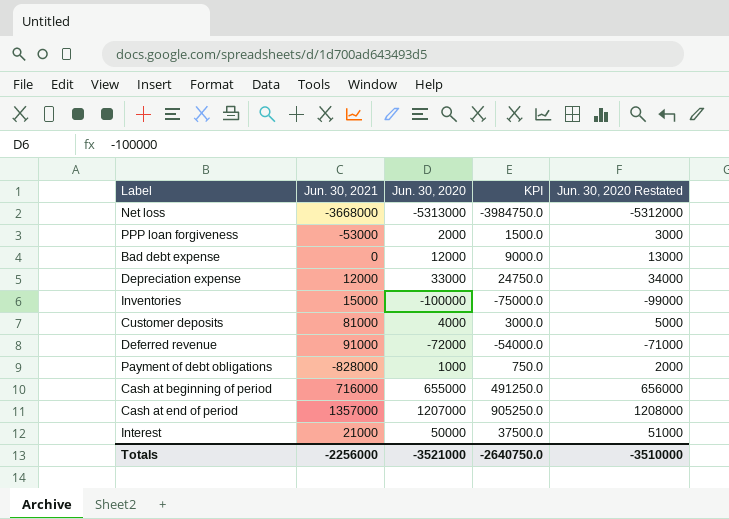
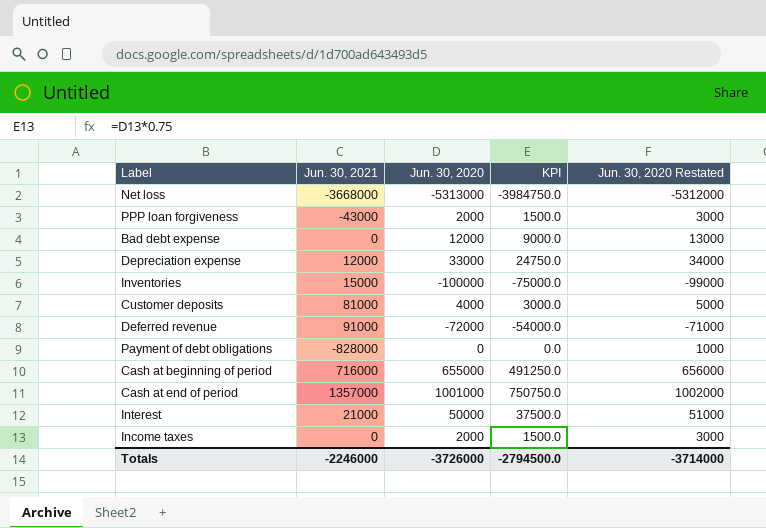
PPP loan forgiveness | Jun. 30, 2021: -53000 -> -43000
Payment of debt obligations | Jun. 30, 2020: 1000 -> 0
Payment of debt obligations | KPI: 750.0 -> 0.0
Payment of debt obligations | Jun. 30, 2020 Restated: 2000 -> 1000
Cash at end of period | Jun. 30, 2020: 1207000 -> 1001000
Cash at end of period | KPI: 905250.0 -> 750750.0
Cash at end of period | Jun. 30, 2020 Restated: 1208000 -> 1002000
row Income taxes: none -> 0 | 2000 | 1500.0 | 3000
Totals | Jun. 30, 2021: -2256000 -> -2246000
Totals | Jun. 30, 2020: -3521000 -> -3726000
Totals | KPI: -2640750.0 -> -2794500.0
Totals | Jun. 30, 2020 Restated: -3510000 -> -3714000

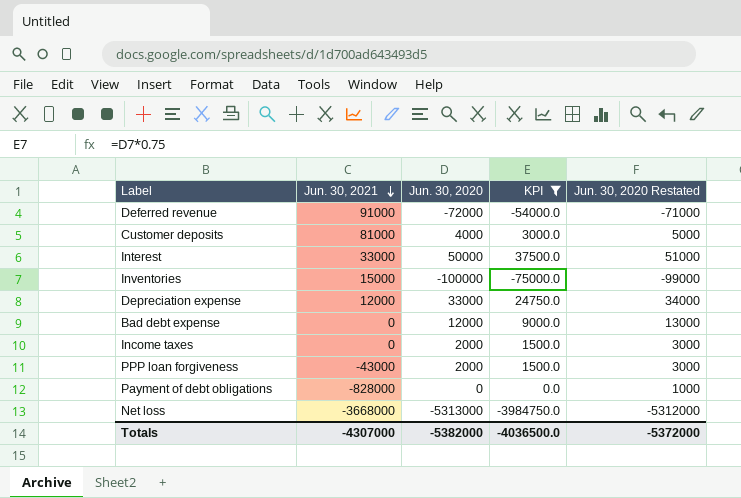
filter: none -> KPI <= 37500.0
row order: none -> Jun. 30, 2021 descending
Interest | Jun. 30, 2021: 21000 -> 33000
Totals | Jun. 30, 2021: -2246000 -> -4307000
Totals | Jun. 30, 2020: -3726000 -> -5382000
Totals | KPI: -2794500.0 -> -4036500.0
Totals | Jun. 30, 2020 Restated: -3714000 -> -5372000

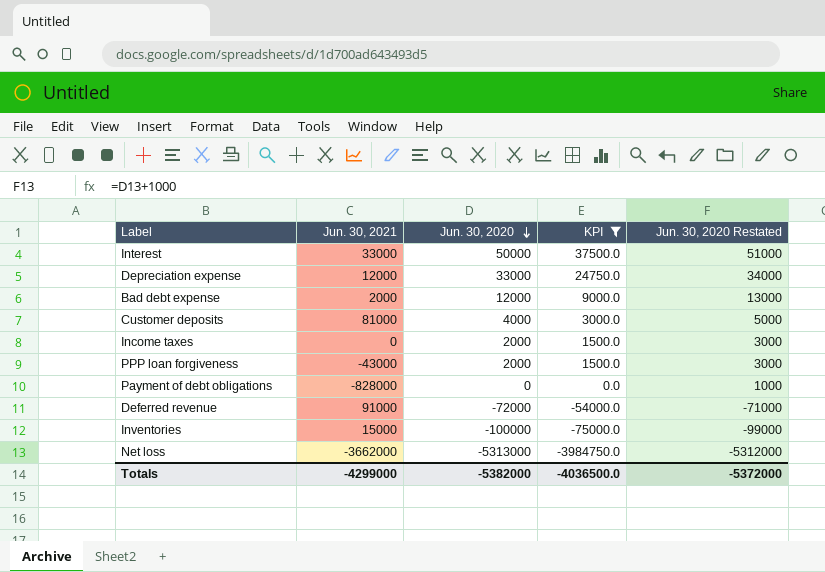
row order: Jun. 30, 2021 descending -> Jun. 30, 2020 descending
Bad debt expense | Jun. 30, 2021: 0 -> 2000
Net loss | Jun. 30, 2021: -3668000 -> -3662000
Totals | Jun. 30, 2021: -4307000 -> -4299000

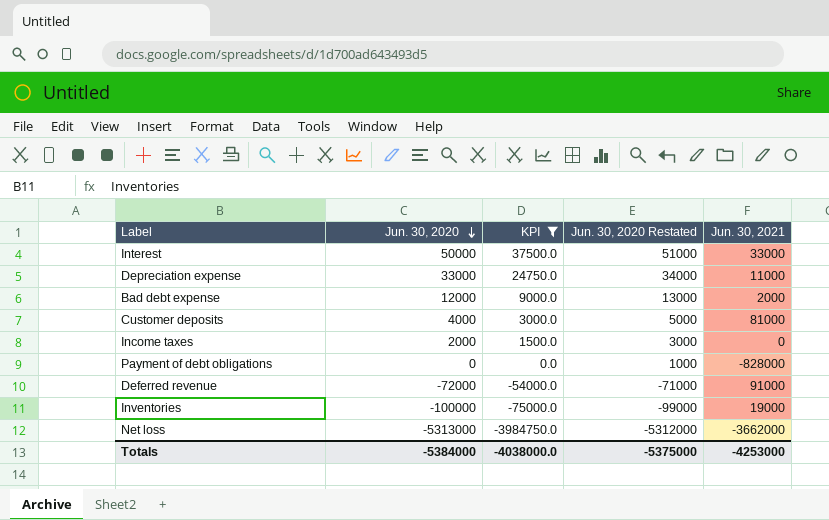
column Jun. 30, 2021 | position: 2 -> 5
row PPP loan forgiveness: -43000 | 2000 | 1500.0 | 3000 -> none
Depreciation expense | Jun. 30, 2021: 12000 -> 11000
Inventories | Jun. 30, 2021: 15000 -> 19000
Totals | Jun. 30, 2020: -5382000 -> -5384000
Totals | KPI: -4036500.0 -> -4038000.0
Totals | Jun. 30, 2020 Restated: -5372000 -> -5375000
Totals | Jun. 30, 2021: -4299000 -> -4253000

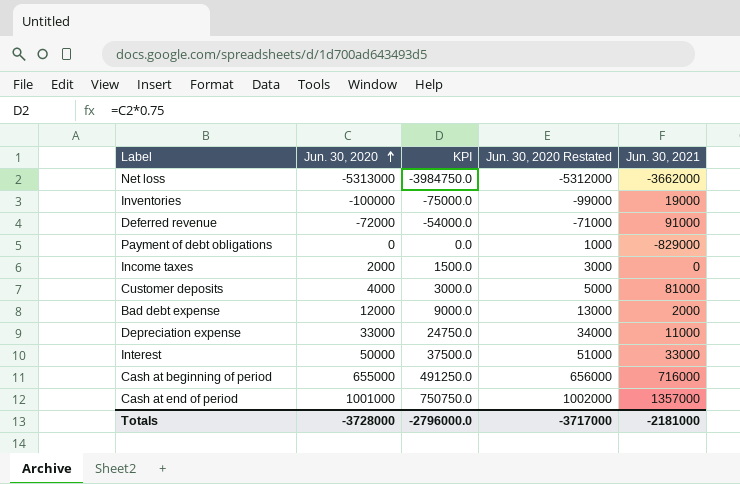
filter: KPI <= 37500.0 -> none
row order: Jun. 30, 2020 descending -> Jun. 30, 2020 ascending
Payment of debt obligations | Jun. 30, 2021: -828000 -> -829000
Totals | Jun. 30, 2020: -5384000 -> -3728000
Totals | KPI: -4038000.0 -> -2796000.0
Totals | Jun. 30, 2020 Restated: -5375000 -> -3717000
Totals | Jun. 30, 2021: -4253000 -> -2181000

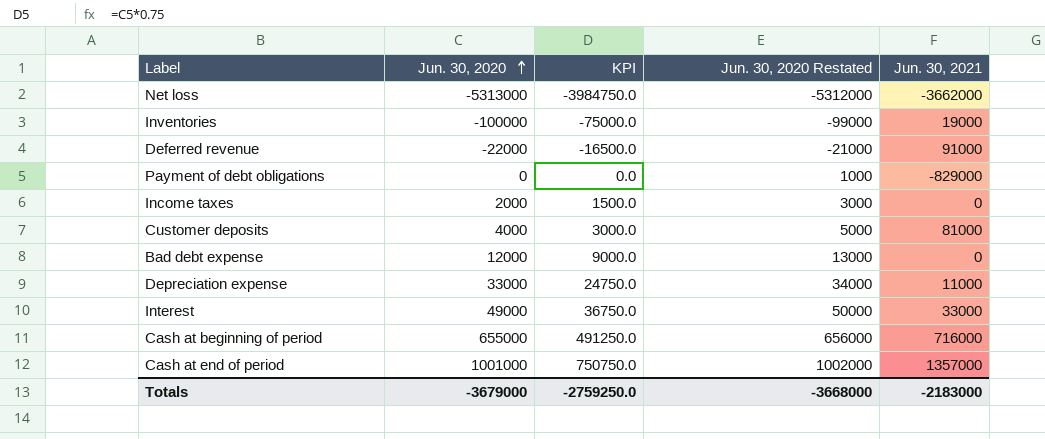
Deferred revenue | Jun. 30, 2020: -72000 -> -22000
Deferred revenue | KPI: -54000.0 -> -16500.0
Deferred revenue | Jun. 30, 2020 Restated: -71000 -> -21000
Bad debt expense | Jun. 30, 2021: 2000 -> 0
Interest | Jun. 30, 2020: 50000 -> 49000
Interest | KPI: 37500.0 -> 36750.0
Interest | Jun. 30, 2020 Restated: 51000 -> 50000
Totals | Jun. 30, 2020: -3728000 -> -3679000
Totals | KPI: -2796000.0 -> -2759250.0
Totals | Jun. 30, 2020 Restated: -3717000 -> -3668000
Totals | Jun. 30, 2021: -2181000 -> -2183000

